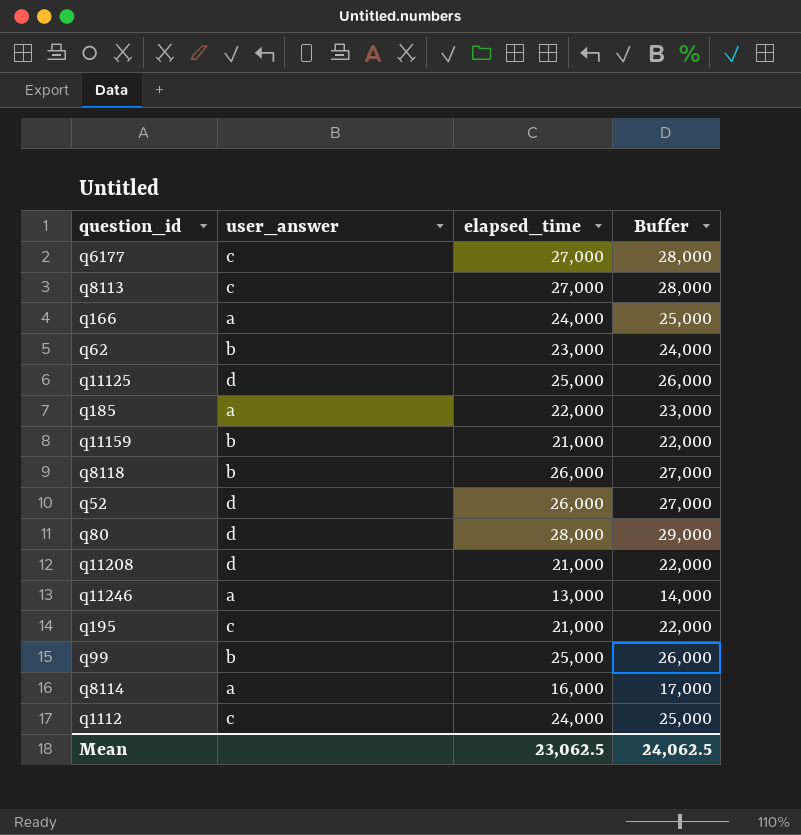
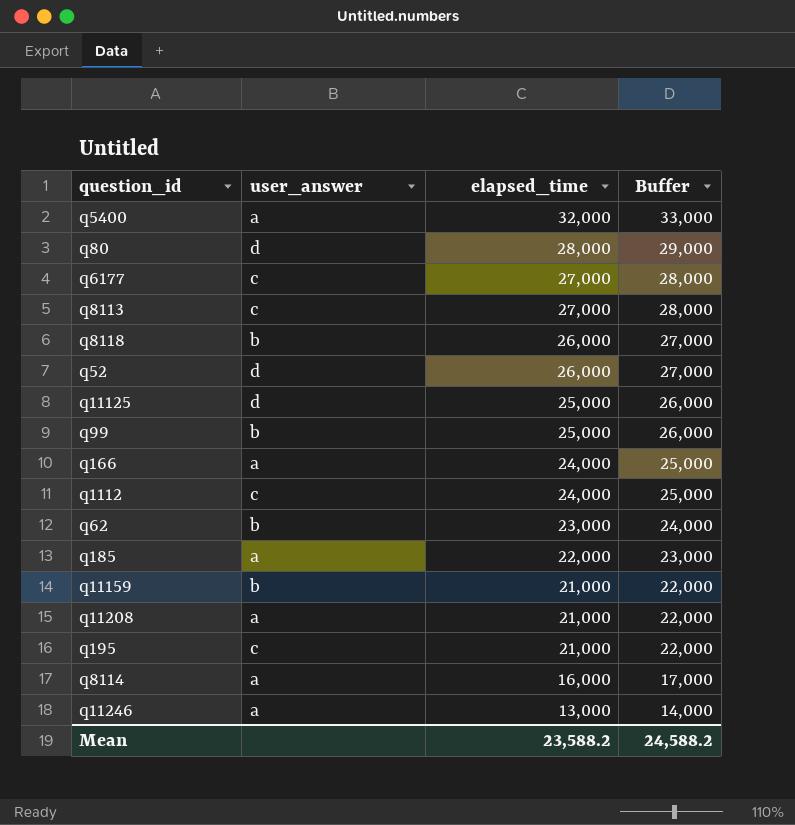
row order: none -> elapsed_time descending
row q5400: none -> a | 32,000 | 33,000
q11208 | user_answer: d -> a
Mean | elapsed_time: 23,062.5 -> 23,588.2
Mean | Buffer: 24,062.5 -> 24,588.2

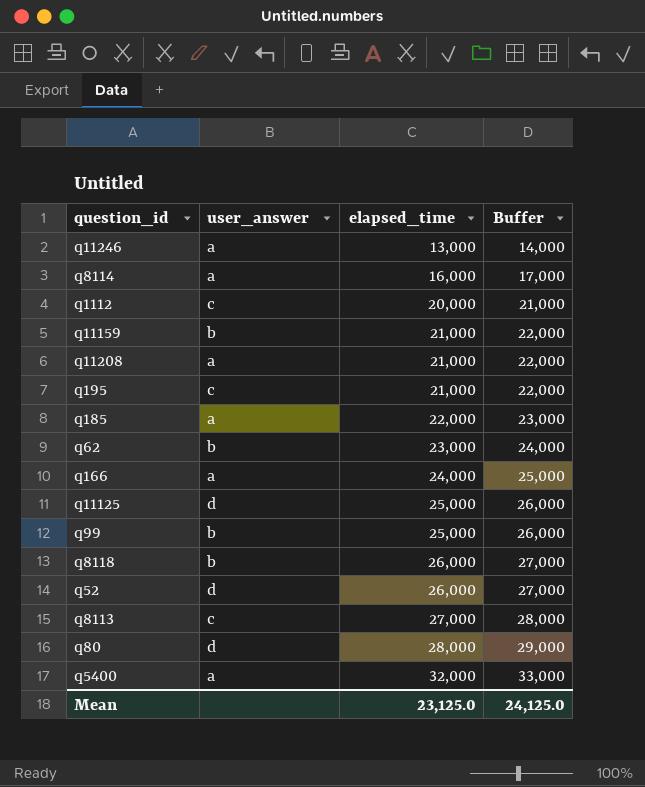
row order: elapsed_time descending -> elapsed_time ascending
row q6177: c | 27,000 | 28,000 -> none
q1112 | elapsed_time: 24,000 -> 20,000
q1112 | Buffer: 25,000 -> 21,000
Mean | elapsed_time: 23,588.2 -> 23,125.0
Mean | Buffer: 24,588.2 -> 24,125.0

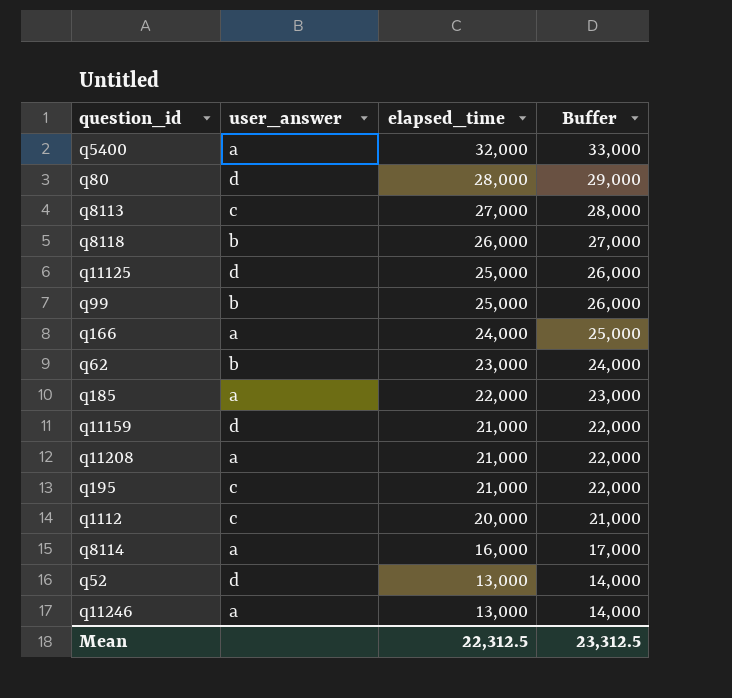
row order: elapsed_time ascending -> elapsed_time descending
q11159 | user_answer: b -> d
q52 | elapsed_time: 26,000 -> 13,000
q52 | Buffer: 27,000 -> 14,000
Mean | elapsed_time: 23,125.0 -> 22,312.5
Mean | Buffer: 24,125.0 -> 23,312.5

